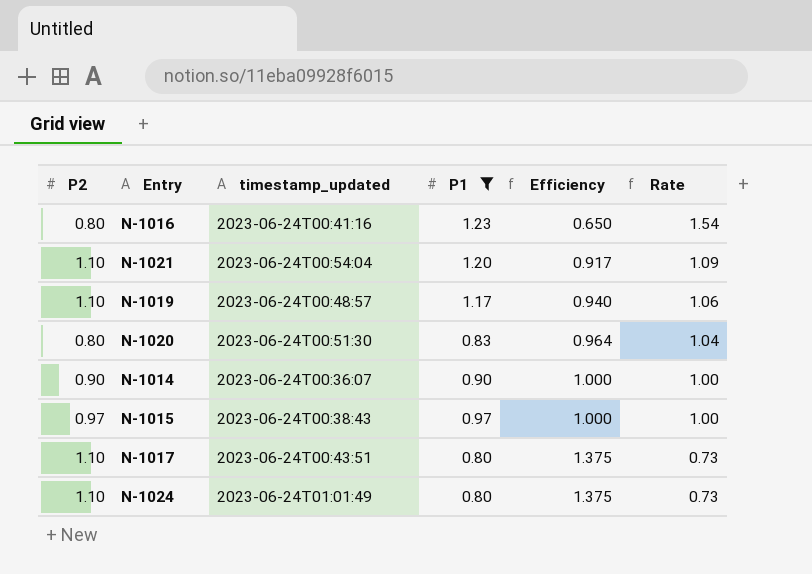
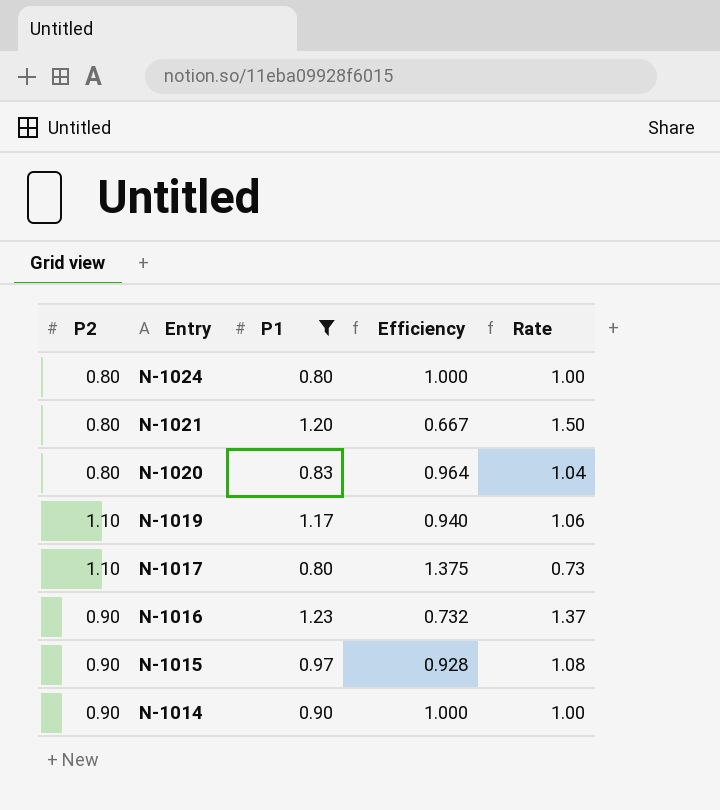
row order: Efficiency ascending -> Entry descending
column timestamp_updated | position: 3 -> none
N-1024 | P2: 1.10 -> 0.80
N-1024 | Efficiency: 1.375 -> 1.000
N-1024 | Rate: 0.73 -> 1.00
N-1021 | P2: 1.10 -> 0.80
N-1021 | Efficiency: 0.917 -> 0.667
N-1021 | Rate: 1.09 -> 1.50
N-1016 | P2: 0.80 -> 0.90
N-1016 | Efficiency: 0.650 -> 0.732
N-1016 | Rate: 1.54 -> 1.37
N-1015 | P2: 0.97 -> 0.90
N-1015 | Efficiency: 1.000 -> 0.928
N-1015 | Rate: 1.00 -> 1.08

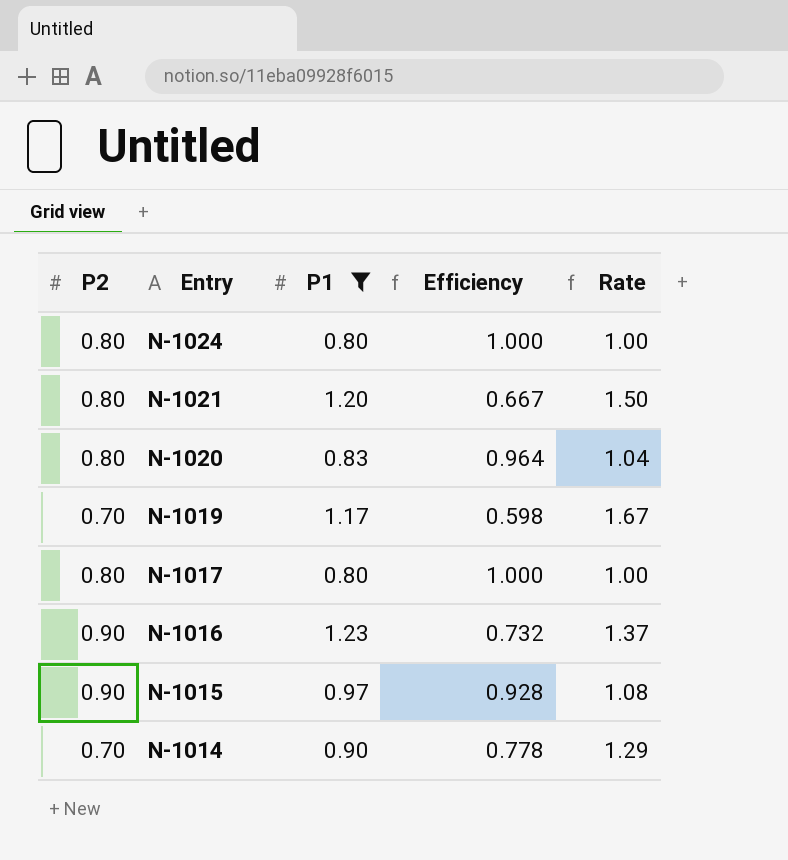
N-1019 | P2: 1.10 -> 0.70
N-1019 | Efficiency: 0.940 -> 0.598
N-1019 | Rate: 1.06 -> 1.67
N-1017 | P2: 1.10 -> 0.80
N-1017 | Efficiency: 1.375 -> 1.000
N-1017 | Rate: 0.73 -> 1.00
N-1014 | P2: 0.90 -> 0.70
N-1014 | Efficiency: 1.000 -> 0.778
N-1014 | Rate: 1.00 -> 1.29

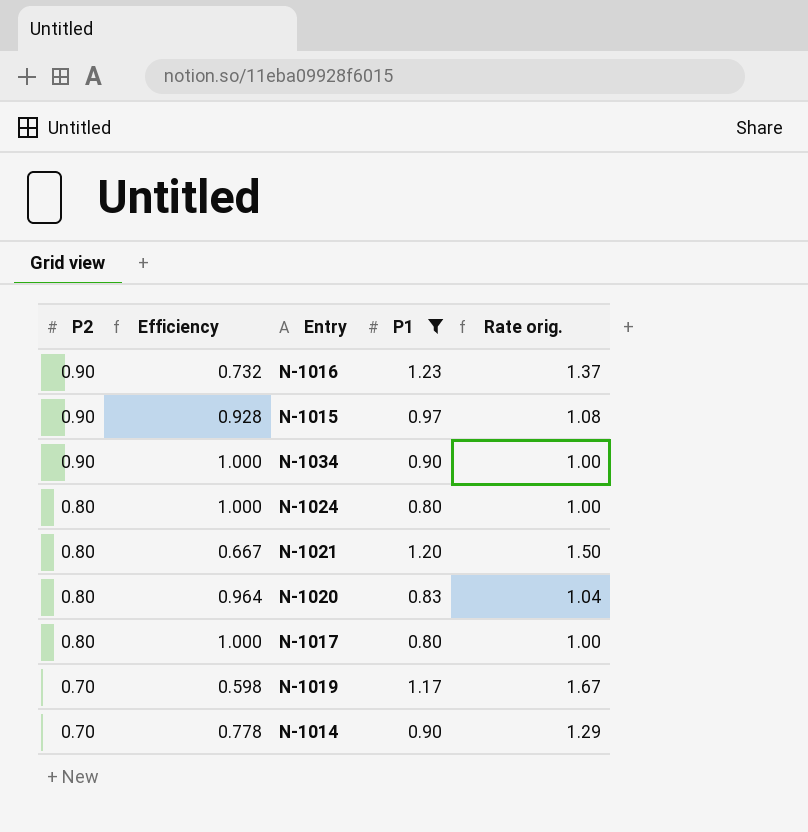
row order: Entry descending -> P2 descending
column Efficiency | position: 4 -> 2
column name: Rate -> Rate orig.
row N-1034: none -> 0.90 | 1.000 | 0.90 | 1.00

